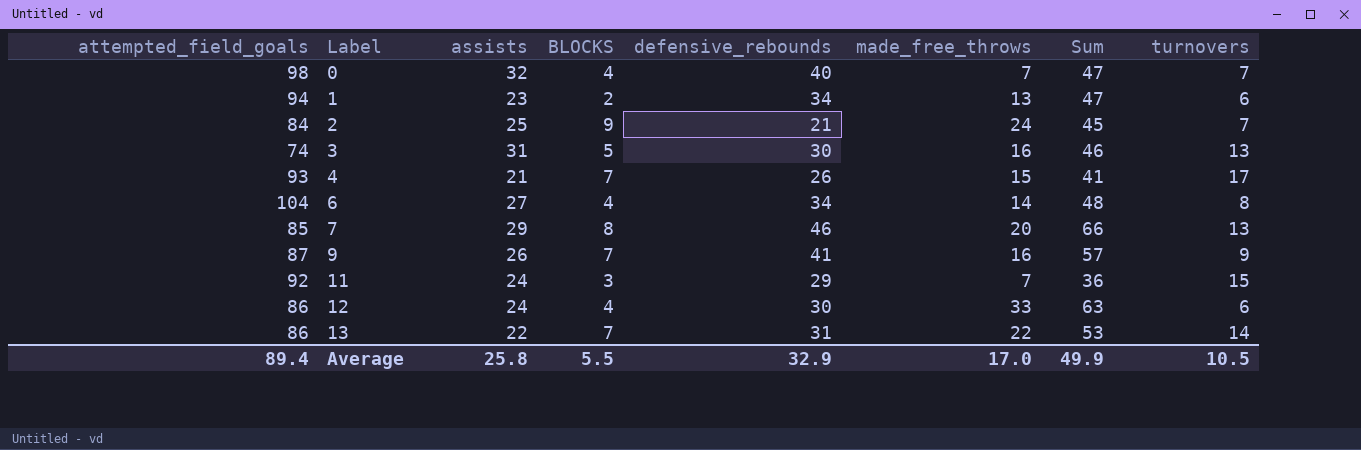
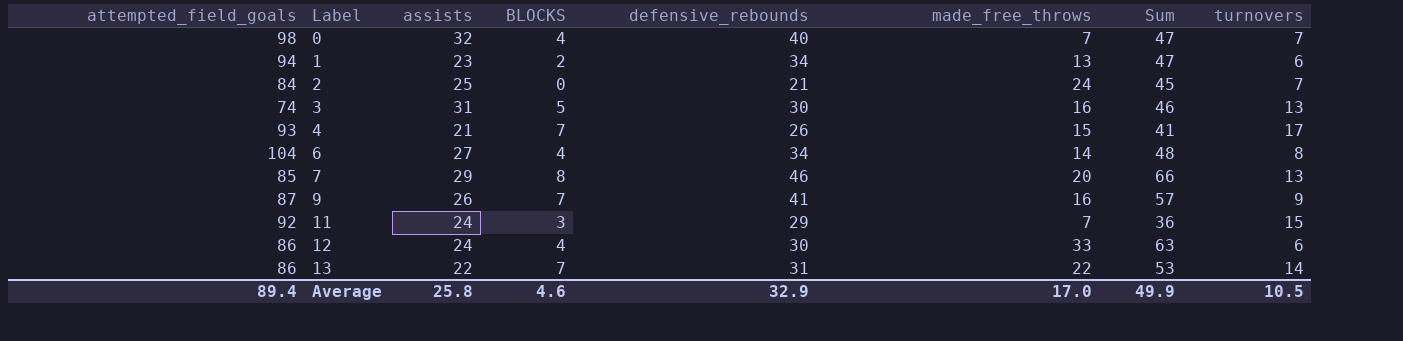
2 | BLOCKS: 9 -> 0
Average | BLOCKS: 5.5 -> 4.6

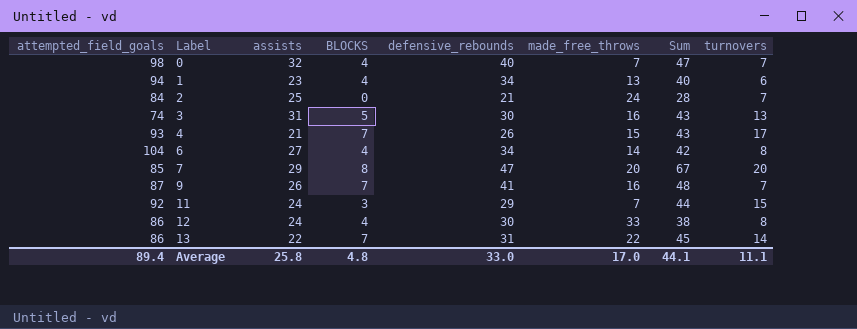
column Sum | formula: [defensive_rebounds] + [made_free_throws] -> [defensive_rebounds] + [turnovers]
1 | BLOCKS: 2 -> 4
7 | defensive_rebounds: 46 -> 47
7 | turnovers: 13 -> 20
9 | turnovers: 9 -> 7
12 | turnovers: 6 -> 8
Average | BLOCKS: 4.6 -> 4.8
Average | defensive_rebounds: 32.9 -> 33.0
Average | Sum: 49.9 -> 44.1
Average | turnovers: 10.5 -> 11.1

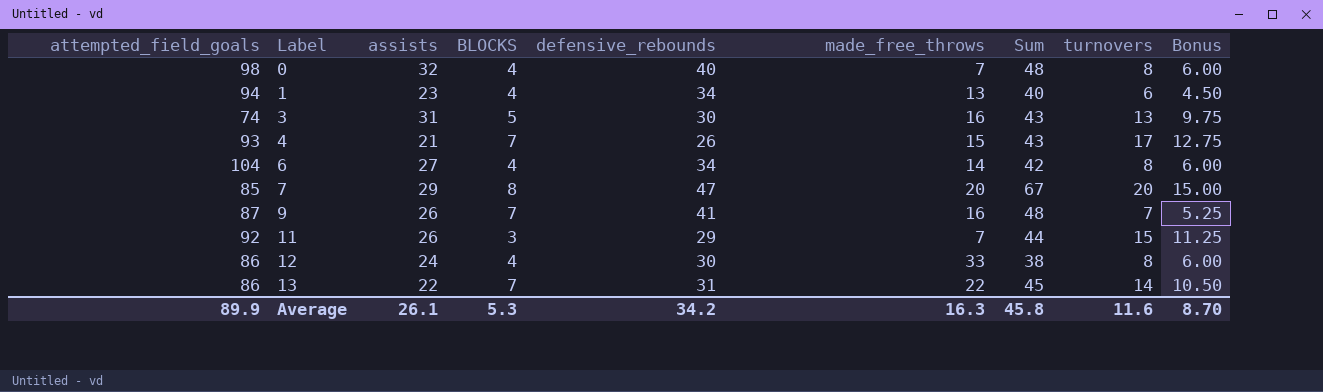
column Bonus | formula: none -> [turnovers] * 0.75
row 2: 84 | 25 | 0 | 21 | 24 | 28 | 7 -> none
0 | Sum: 47 -> 48
0 | turnovers: 7 -> 8
11 | assists: 24 -> 26
Average | attempted_field_goals: 89.4 -> 89.9
Average | assists: 25.8 -> 26.1
Average | BLOCKS: 4.8 -> 5.3
Average | defensive_rebounds: 33.0 -> 34.2
Average | made_free_throws: 17.0 -> 16.3
Average | Sum: 44.1 -> 45.8
Average | turnovers: 11.1 -> 11.6

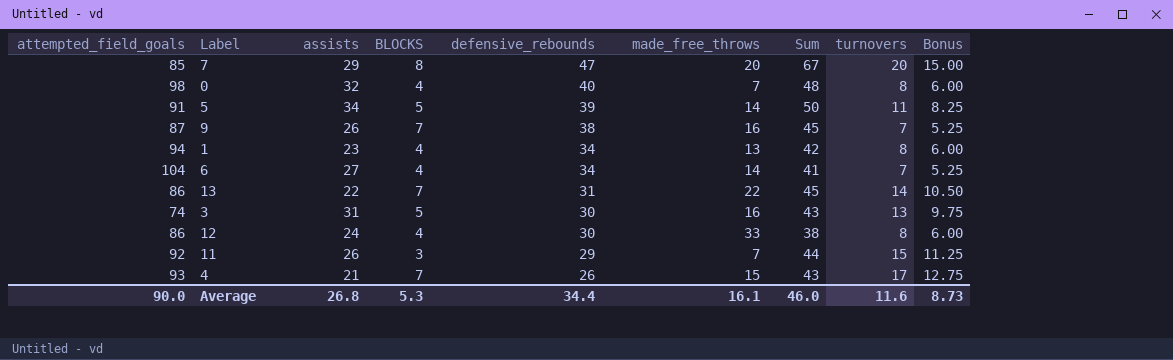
row order: Label ascending -> defensive_rebounds descending
row 5: none -> 91 | 34 | 5 | 39 | 14 | 50 | 11 | 8.25
9 | defensive_rebounds: 41 -> 38
9 | Sum: 48 -> 45
1 | Sum: 40 -> 42
1 | turnovers: 6 -> 8
1 | Bonus: 4.50 -> 6.00
6 | Sum: 42 -> 41
6 | turnovers: 8 -> 7
6 | Bonus: 6.00 -> 5.25
Average | attempted_field_goals: 89.9 -> 90.0
Average | assists: 26.1 -> 26.8
Average | defensive_rebounds: 34.2 -> 34.4
Average | made_free_throws: 16.3 -> 16.1
Average | Sum: 45.8 -> 46.0
Average | Bonus: 8.70 -> 8.73

